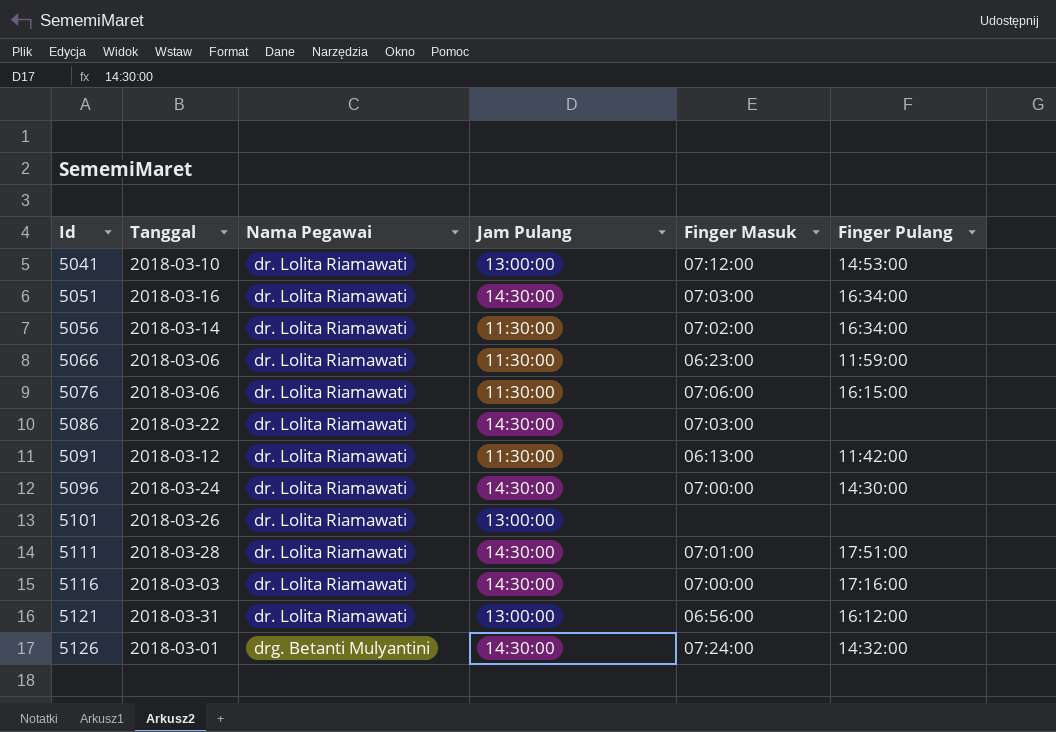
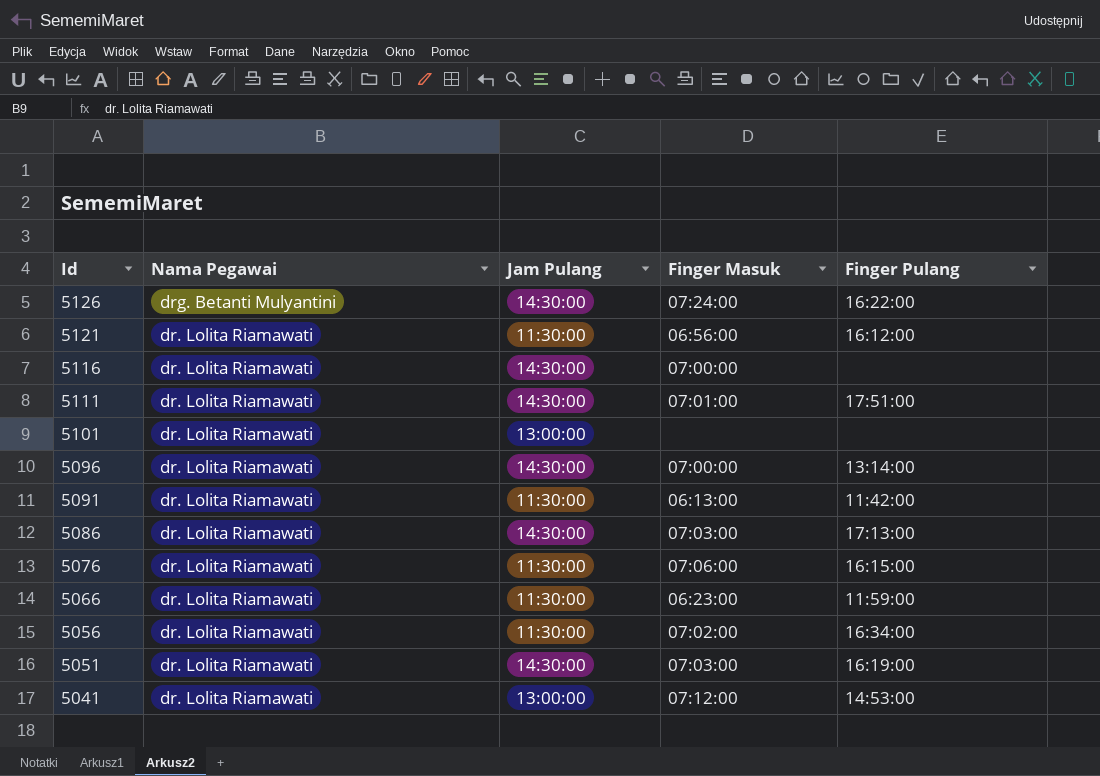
row order: Id ascending -> Id descending
column Tanggal | position: 2 -> none
5126 | Finger Pulang: 14:32:00 -> 16:22:00
5121 | Jam Pulang: 13:00:00 -> 11:30:00
5116 | Finger Pulang: 17:16:00 -> none
5096 | Finger Pulang: 14:30:00 -> 13:14:00
5086 | Finger Pulang: none -> 17:13:00
5051 | Finger Pulang: 16:34:00 -> 16:19:00

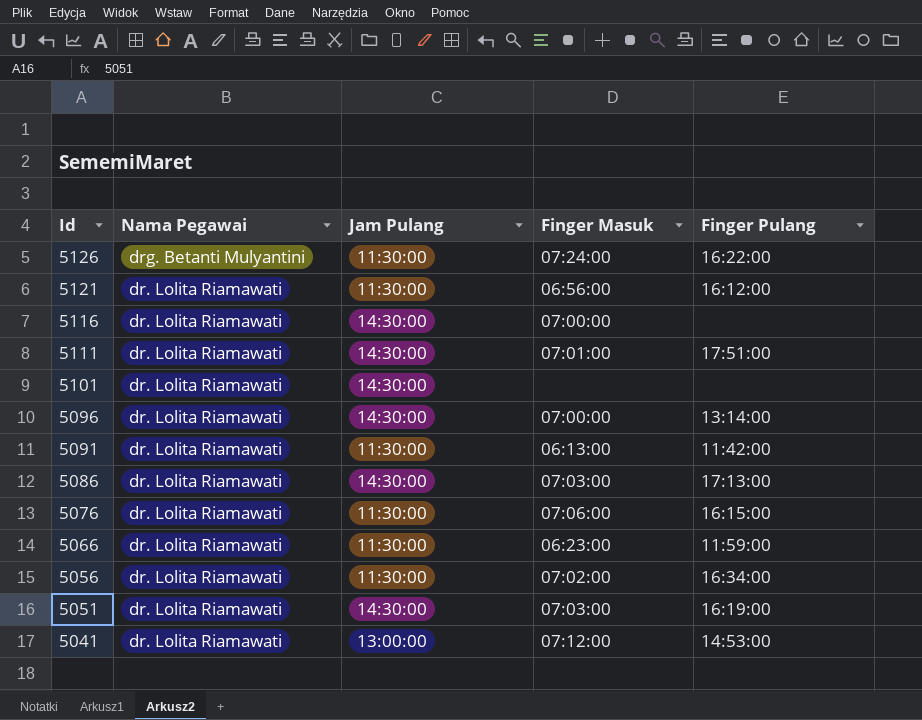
5126 | Jam Pulang: 14:30:00 -> 11:30:00
5101 | Jam Pulang: 13:00:00 -> 14:30:00

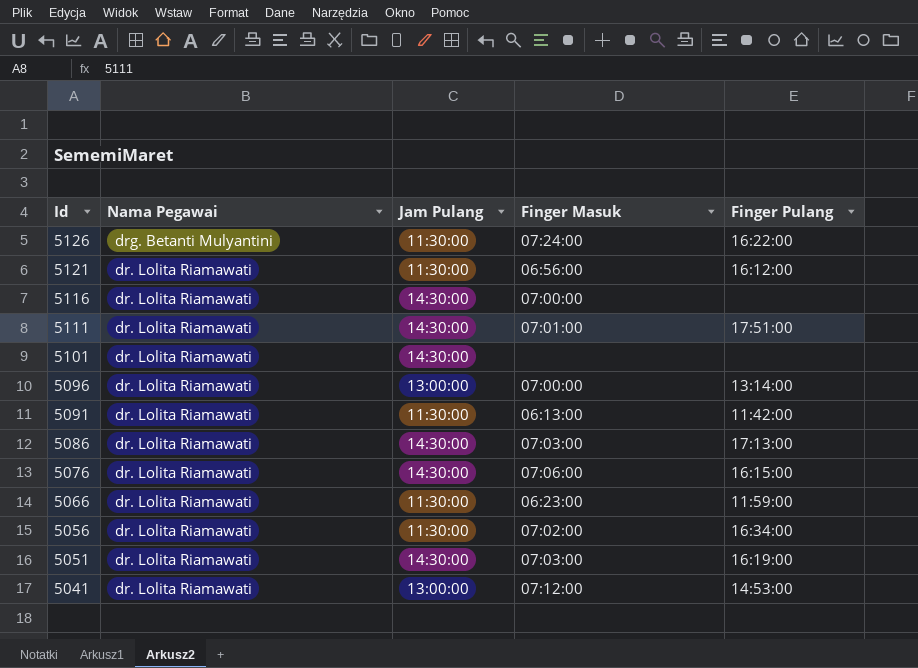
5096 | Jam Pulang: 14:30:00 -> 13:00:00
5076 | Jam Pulang: 11:30:00 -> 14:30:00

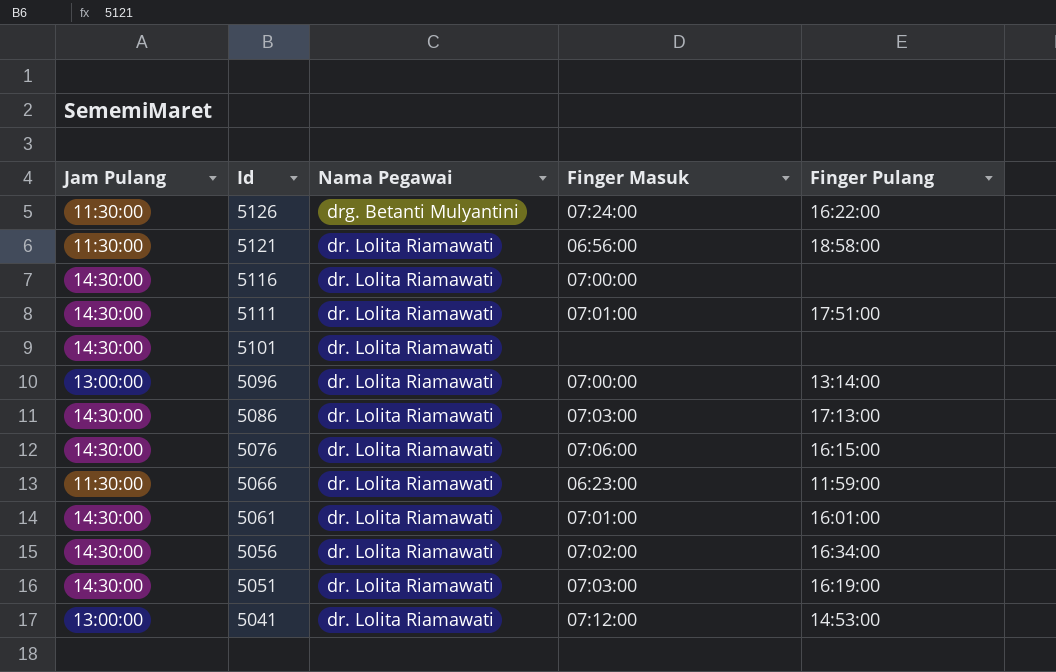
column Jam Pulang | position: 3 -> 1
row 5091: dr. Lolita Riamawati | 11:30:00 | 06:13:00 | 11:42:00 -> none
5121 | Finger Pulang: 16:12:00 -> 18:58:00
row 5061: none -> 14:30:00 | dr. Lolita Riamawati | 07:01:00 | 16:01:00
5056 | Jam Pulang: 11:30:00 -> 14:30:00

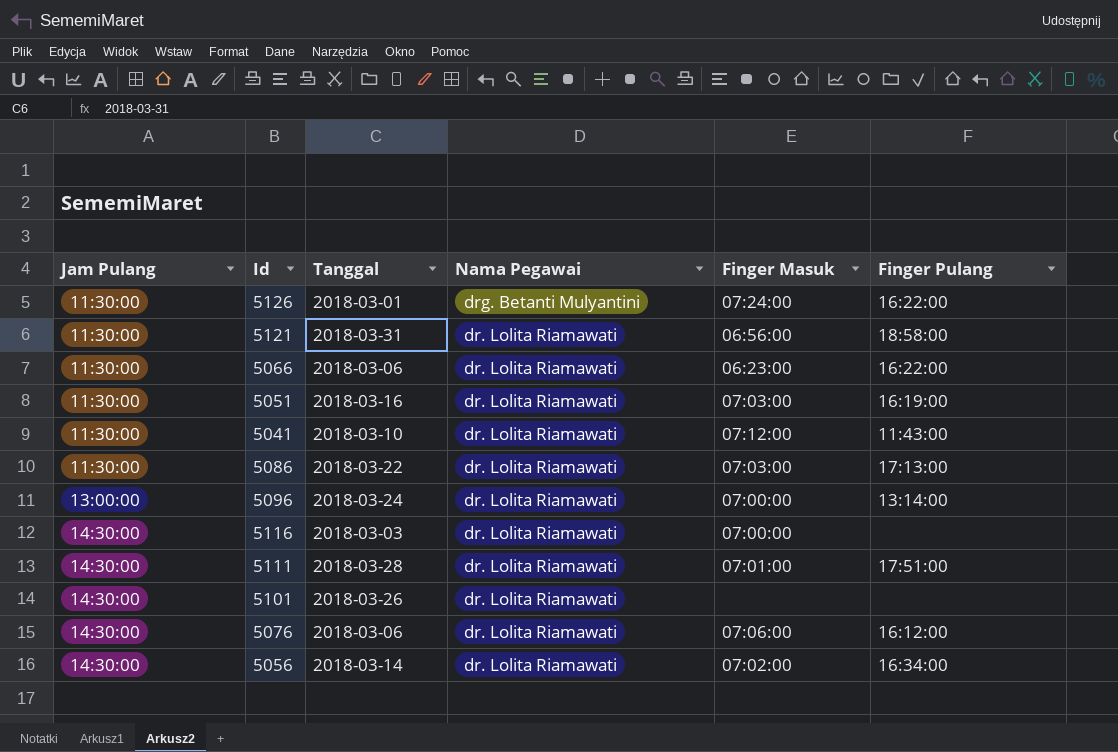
row order: Id descending -> Jam Pulang ascending
column Tanggal | position: none -> 3
row 5061: 14:30:00 | dr. Lolita Riamawati | 07:01:00 | 16:01:00 -> none
5066 | Finger Pulang: 11:59:00 -> 16:22:00
5051 | Jam Pulang: 14:30:00 -> 11:30:00
5041 | Jam Pulang: 13:00:00 -> 11:30:00
5041 | Finger Pulang: 14:53:00 -> 11:43:00
5086 | Jam Pulang: 14:30:00 -> 11:30:00
5076 | Finger Pulang: 16:15:00 -> 16:12:00

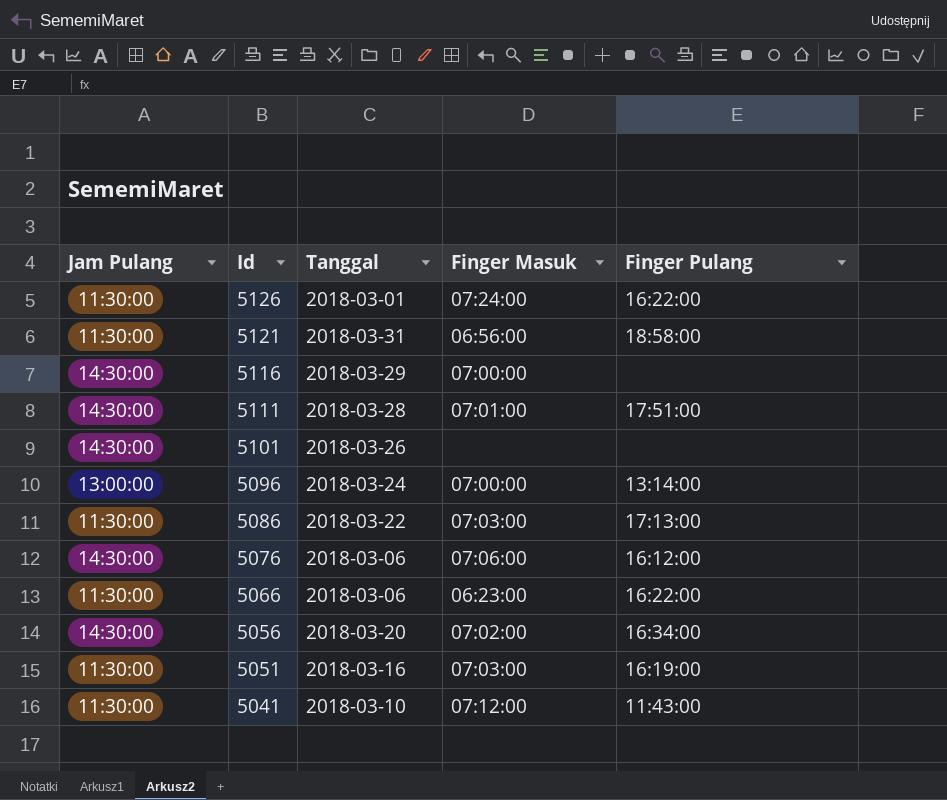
row order: Jam Pulang ascending -> Id descending
column Nama Pegawai | position: 4 -> none
5116 | Tanggal: 2018-03-03 -> 2018-03-29
5056 | Tanggal: 2018-03-14 -> 2018-03-20

